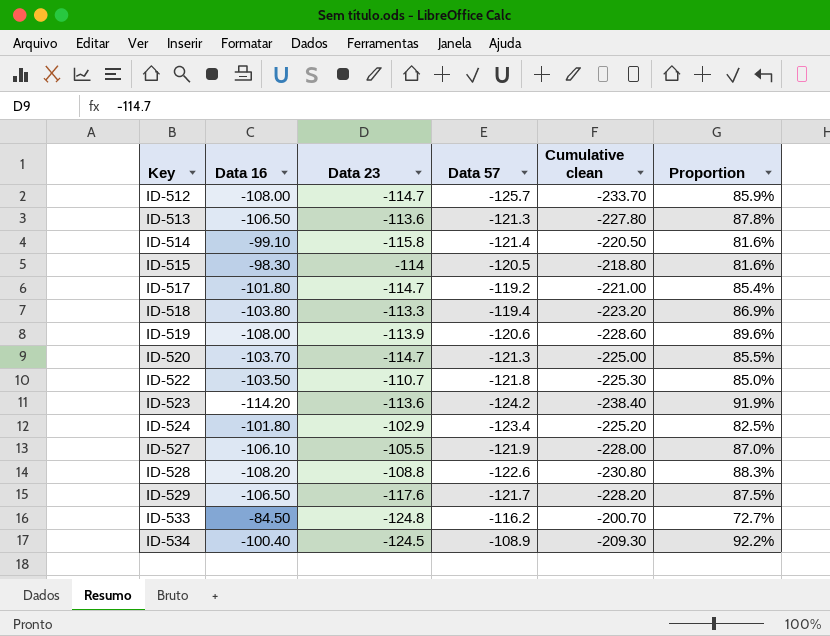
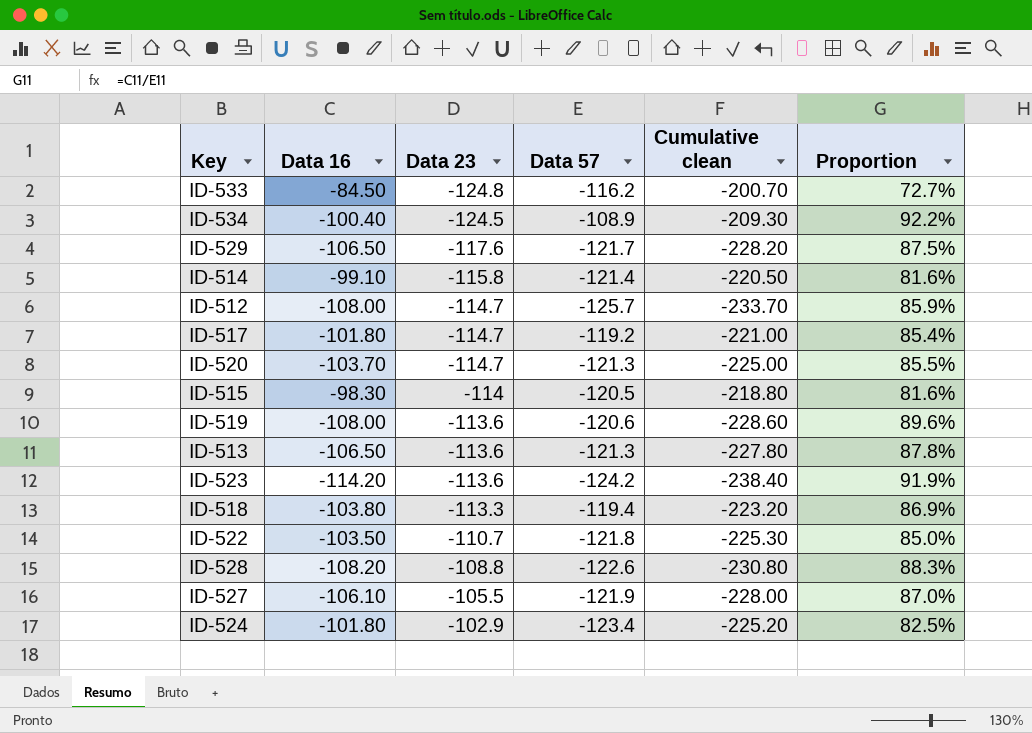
row order: Key ascending -> Data 23 ascending
ID-519 | Data 23: -113.9 -> -113.6

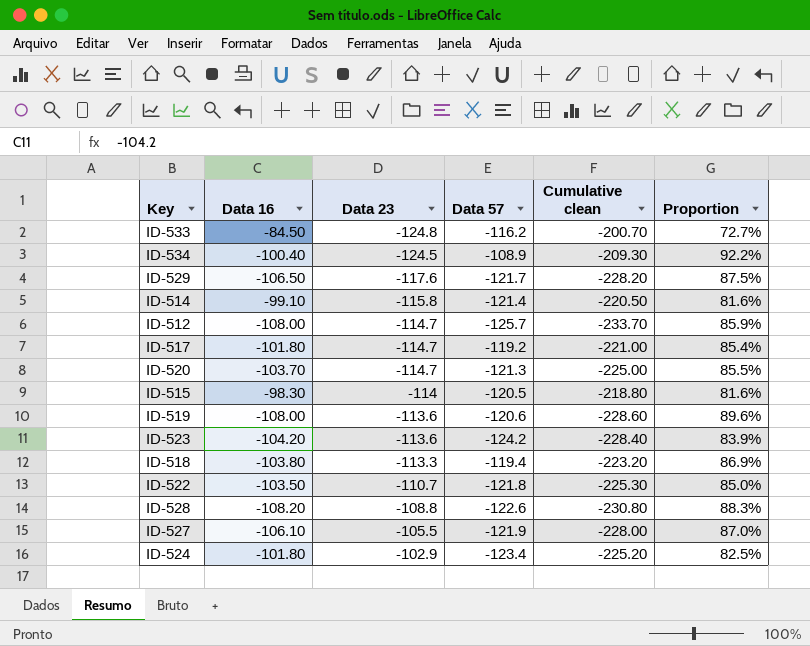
row ID-513: -106.50 | -113.6 | -121.3 | -227.80 | 87.8% -> none
ID-523 | Data 16: -114.20 -> -104.20
ID-523 | Cumulative clean: -238.40 -> -228.40
ID-523 | Proportion: 91.9% -> 83.9%

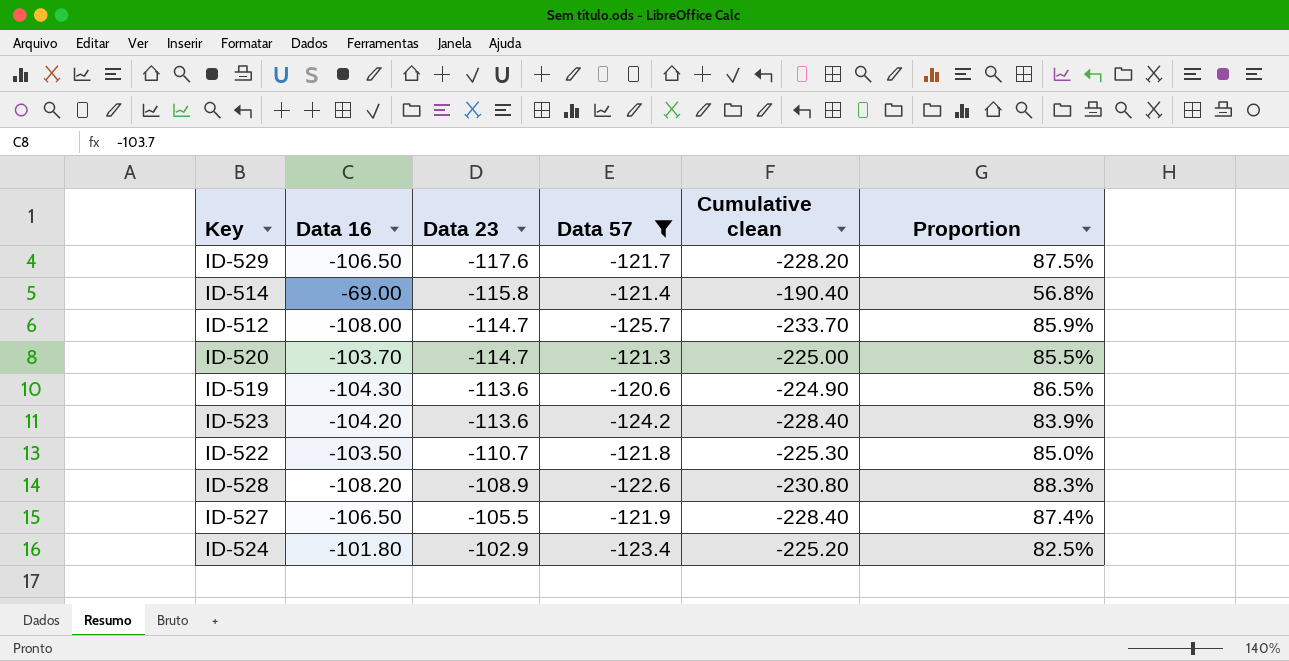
filter: none -> Data 57 <= -120.6
ID-514 | Data 16: -99.10 -> -69.00
ID-514 | Cumulative clean: -220.50 -> -190.40
ID-514 | Proportion: 81.6% -> 56.8%
ID-519 | Data 16: -108.00 -> -104.30
ID-519 | Cumulative clean: -228.60 -> -224.90
ID-519 | Proportion: 89.6% -> 86.5%
ID-528 | Data 23: -108.8 -> -108.9
ID-527 | Data 16: -106.10 -> -106.50
ID-527 | Cumulative clean: -228.00 -> -228.40
ID-527 | Proportion: 87.0% -> 87.4%

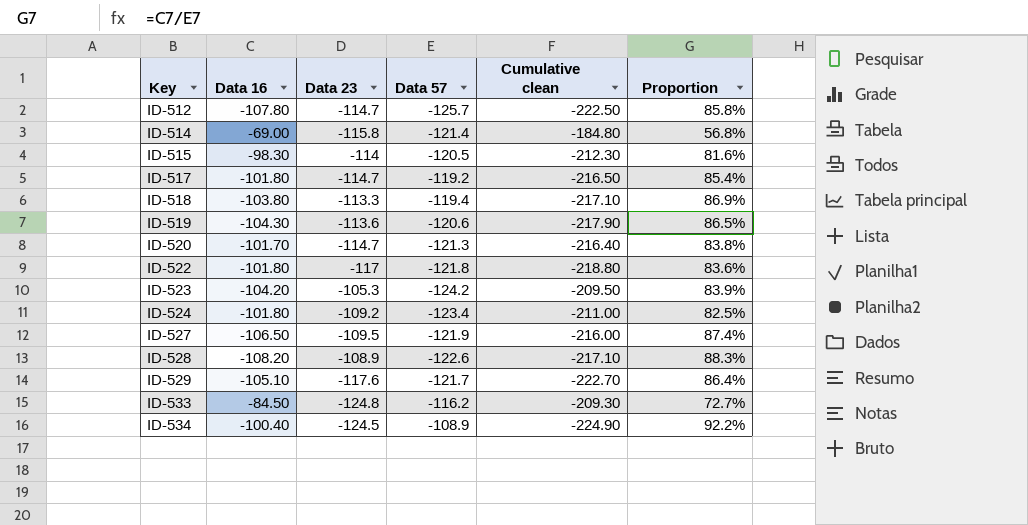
filter: Data 57 <= -120.6 -> none
row order: Data 23 ascending -> Key ascending
column Cumulative clean | formula: [Data 16] + [Data 57] -> [Data 16] + [Data 23]
ID-512 | Data 16: -108.00 -> -107.80
ID-512 | Proportion: 85.9% -> 85.8%
ID-520 | Data 16: -103.70 -> -101.70
ID-520 | Proportion: 85.5% -> 83.8%
ID-522 | Data 16: -103.50 -> -101.80
ID-522 | Data 23: -110.7 -> -117
ID-522 | Proportion: 85.0% -> 83.6%
ID-523 | Data 23: -113.6 -> -105.3
ID-524 | Data 23: -102.9 -> -109.2
ID-527 | Data 23: -105.5 -> -109.5
ID-529 | Data 16: -106.50 -> -105.10
ID-529 | Proportion: 87.5% -> 86.4%

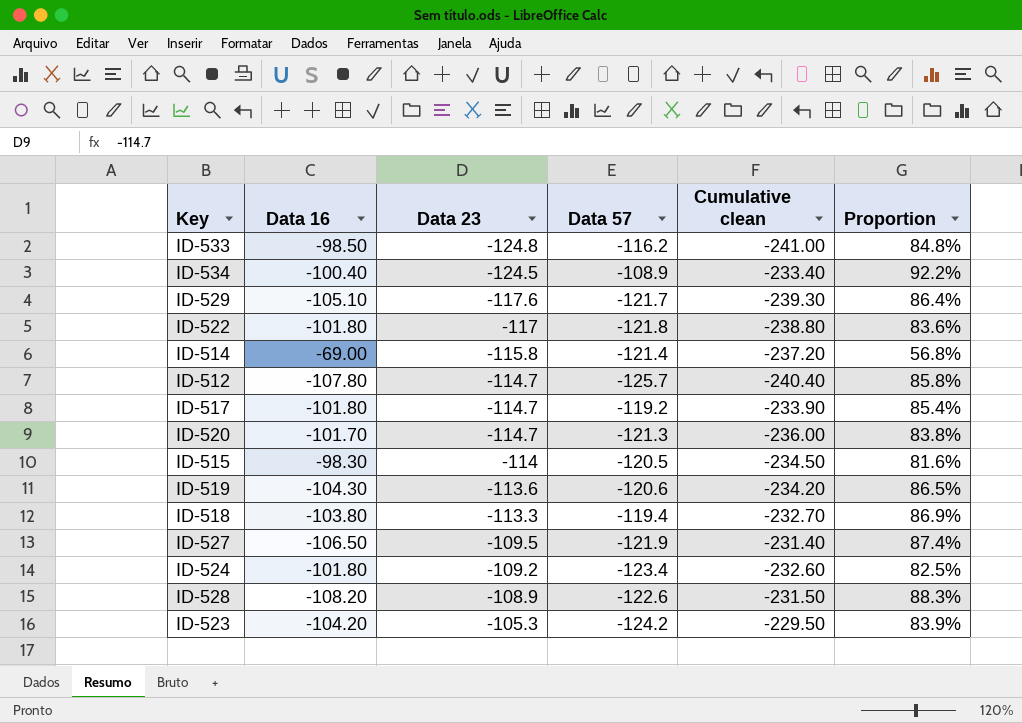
row order: Key ascending -> Data 23 ascending
column Cumulative clean | formula: [Data 16] + [Data 23] -> [Data 23] + [Data 57]
ID-533 | Data 16: -84.50 -> -98.50
ID-533 | Proportion: 72.7% -> 84.8%

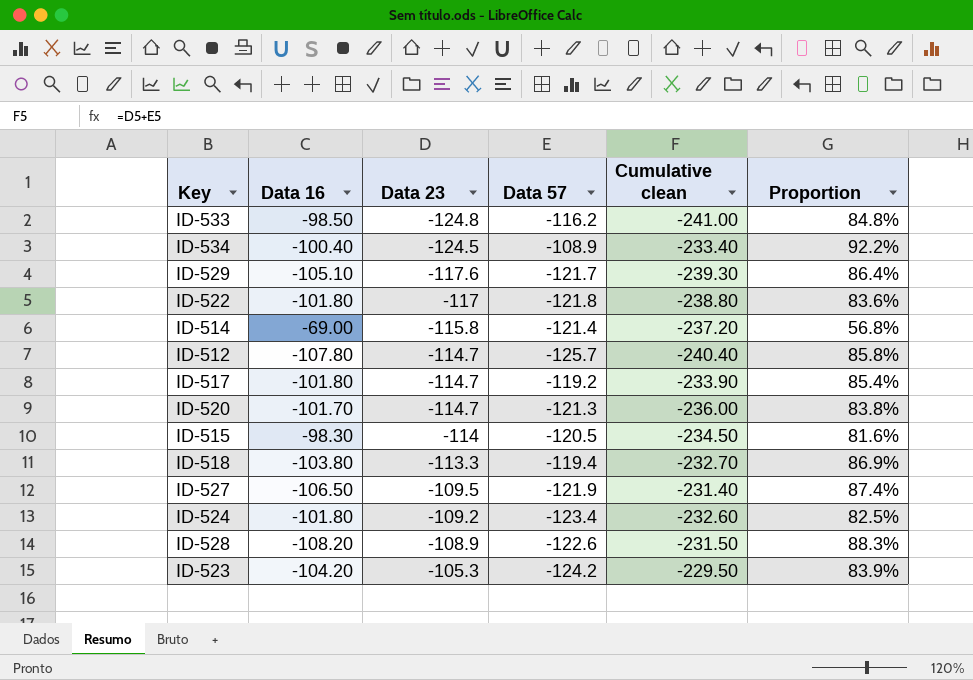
row ID-519: -104.30 | -113.6 | -120.6 | -234.20 | 86.5% -> none

